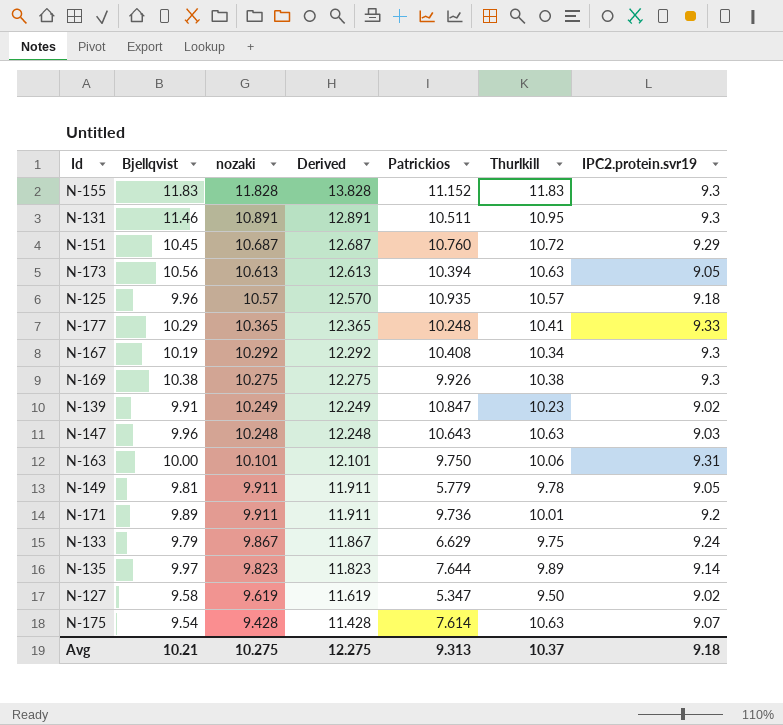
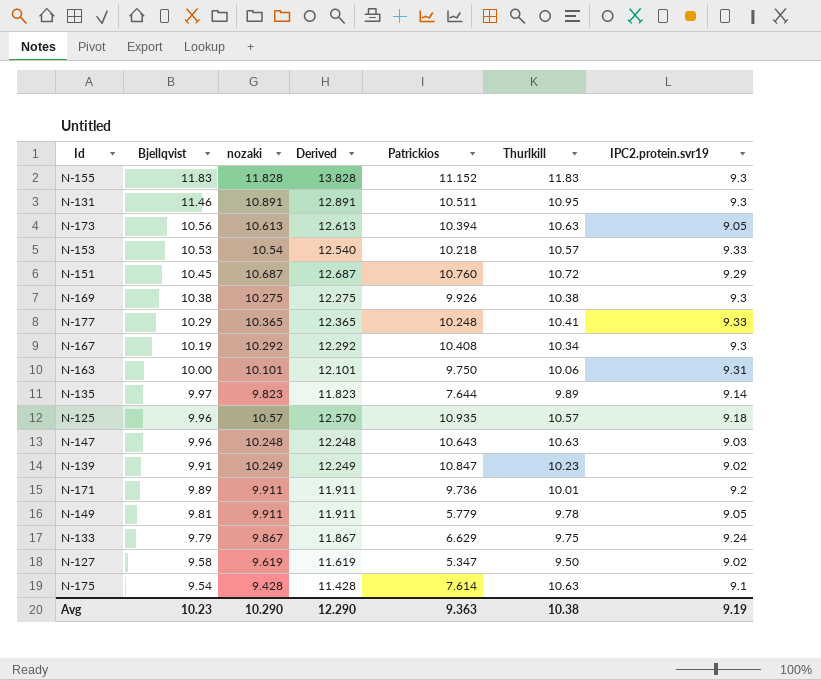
row order: nozaki descending -> Bjellqvist descending
row N-153: none -> 10.53 | 10.54 | 12.540 | 10.218 | 10.57 | 9.33
N-175 | IPC2.protein.svr19: 9.07 -> 9.1
Avg | Bjellqvist: 10.21 -> 10.23
Avg | nozaki: 10.275 -> 10.290
Avg | Derived: 12.275 -> 12.290
Avg | Patrickios: 9.313 -> 9.363
Avg | Thurlkill: 10.37 -> 10.38
Avg | IPC2.protein.svr19: 9.18 -> 9.19

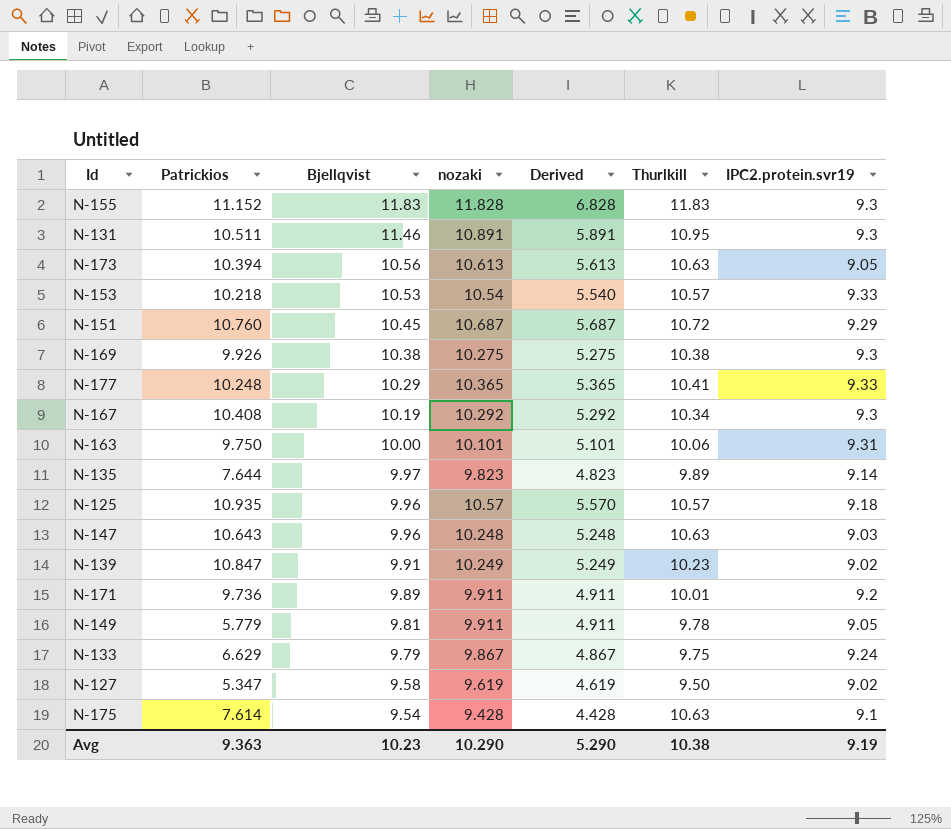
column Patrickios | position: 5 -> 2
column Derived | formula: [nozaki] + 2 -> [nozaki] - 5
Avg | Derived: 12.290 -> 5.290

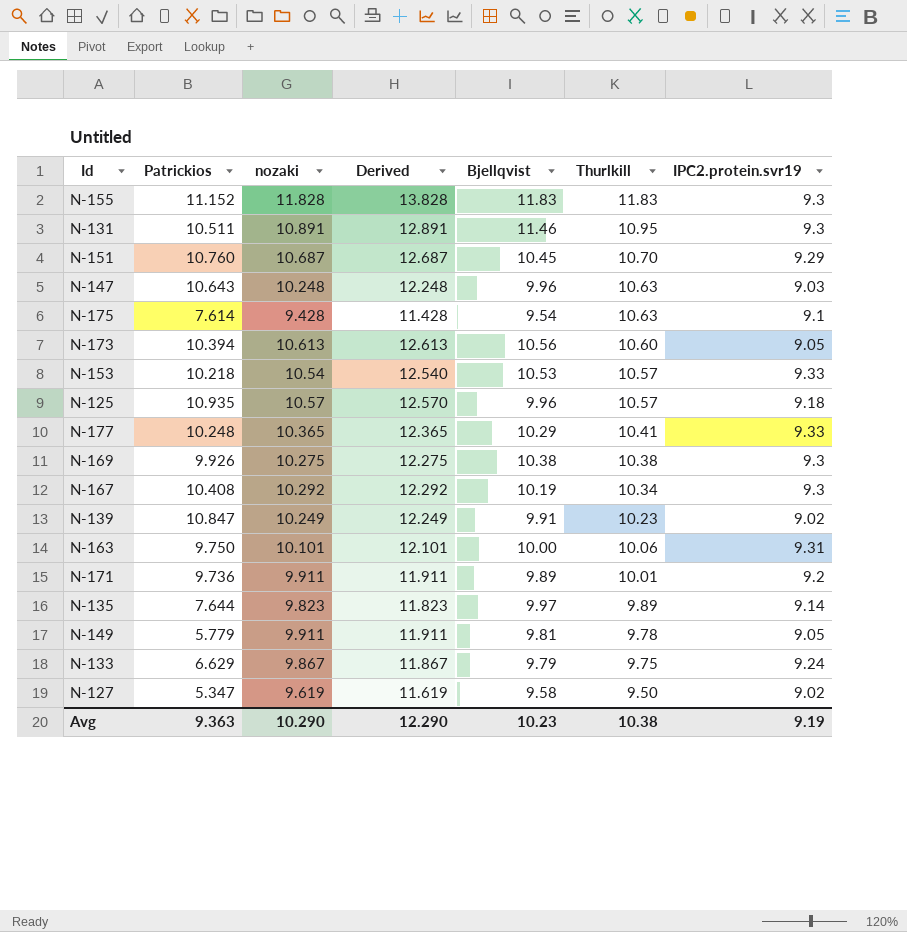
row order: Bjellqvist descending -> Thurlkill descending
column Derived | formula: [nozaki] - 5 -> [nozaki] + 2
column Bjellqvist | position: 3 -> 5
N-151 | Thurlkill: 10.72 -> 10.70
N-173 | Thurlkill: 10.63 -> 10.60
Avg | Derived: 5.290 -> 12.290

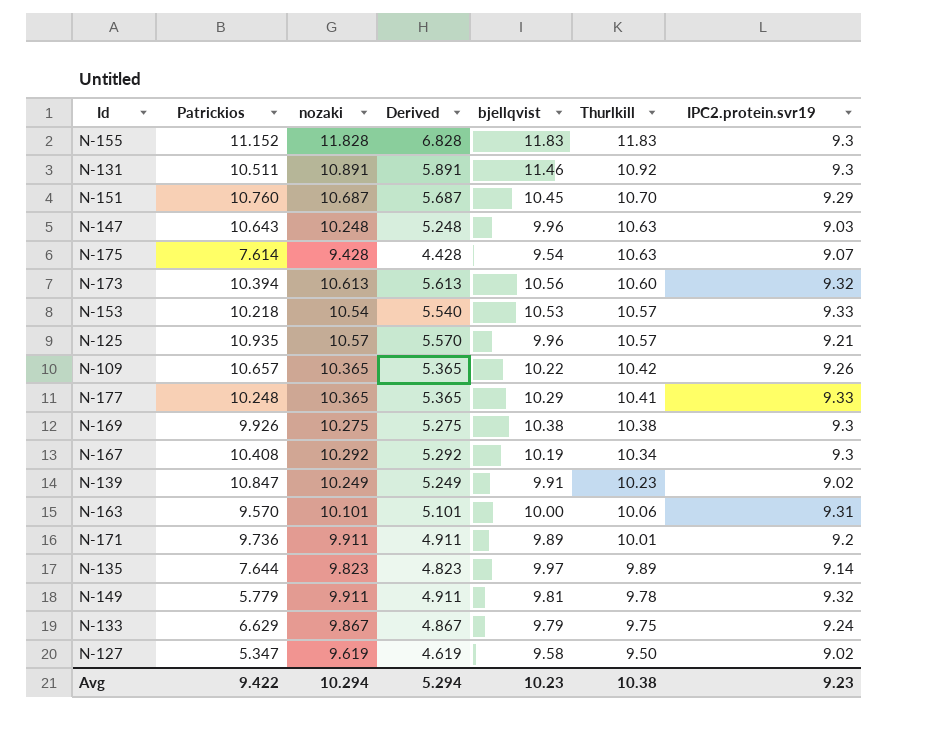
column Derived | formula: [nozaki] + 2 -> [nozaki] - 5
column name: Bjellqvist -> bjellqvist
N-131 | Thurlkill: 10.95 -> 10.92
N-175 | IPC2.protein.svr19: 9.1 -> 9.07
N-173 | IPC2.protein.svr19: 9.05 -> 9.32
N-125 | IPC2.protein.svr19: 9.18 -> 9.21
row N-109: none -> 10.657 | 10.365 | 5.365 | 10.22 | 10.42 | 9.26
N-163 | Patrickios: 9.750 -> 9.570
N-149 | IPC2.protein.svr19: 9.05 -> 9.32
Avg | Patrickios: 9.363 -> 9.422
Avg | nozaki: 10.290 -> 10.294
Avg | Derived: 12.290 -> 5.294
Avg | IPC2.protein.svr19: 9.19 -> 9.23

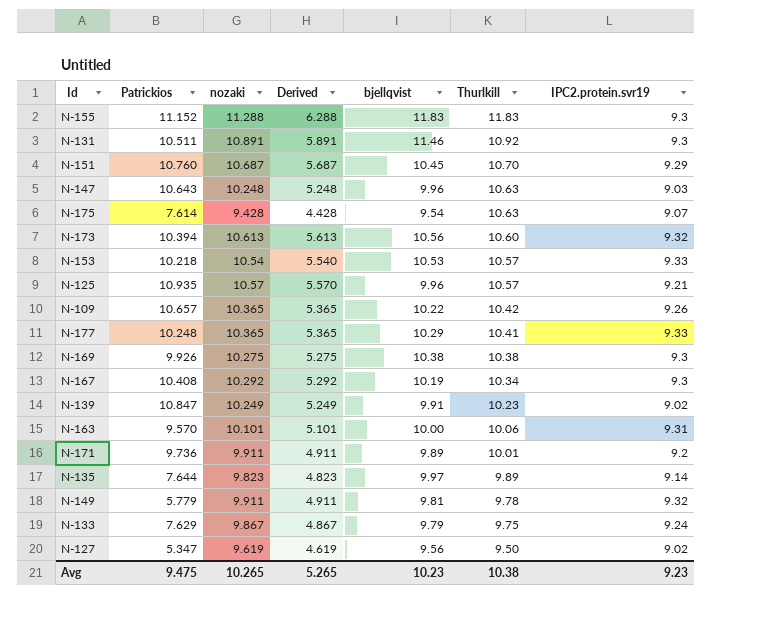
N-155 | nozaki: 11.828 -> 11.288
N-155 | Derived: 6.828 -> 6.288
N-133 | Patrickios: 6.629 -> 7.629
N-127 | bjellqvist: 9.58 -> 9.56
Avg | Patrickios: 9.422 -> 9.475
Avg | nozaki: 10.294 -> 10.265
Avg | Derived: 5.294 -> 5.265

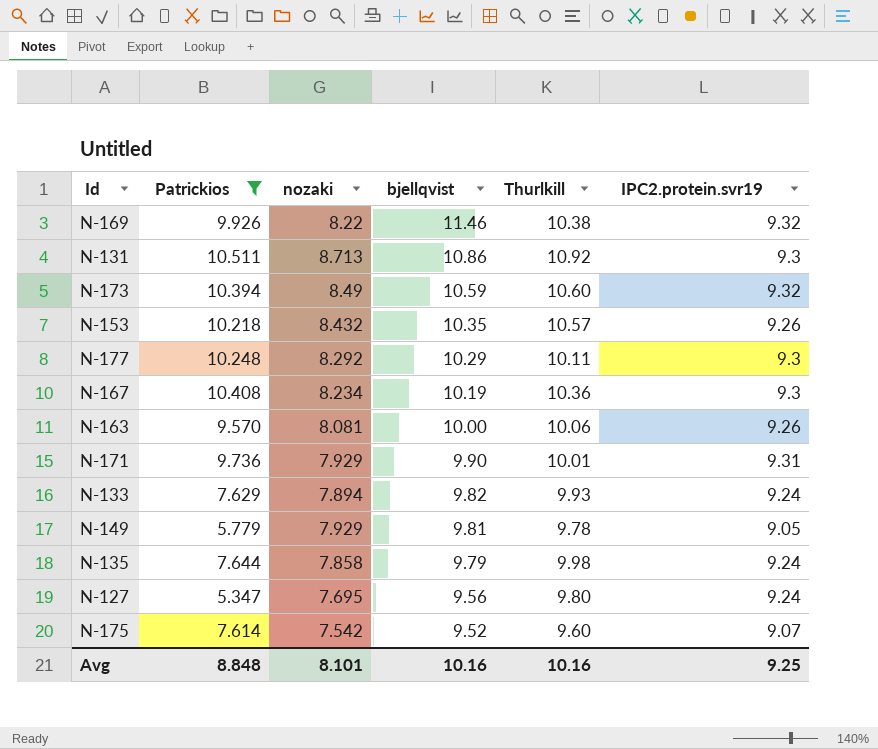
filter: none -> Patrickios <= 10.511
row order: Thurlkill descending -> bjellqvist descending
column Derived | formula: [nozaki] - 5 -> none
N-169 | nozaki: 10.275 -> 8.22
N-169 | bjellqvist: 10.38 -> 11.46
N-169 | IPC2.protein.svr19: 9.3 -> 9.32
N-131 | nozaki: 10.891 -> 8.713
N-131 | bjellqvist: 11.46 -> 10.86
N-173 | nozaki: 10.613 -> 8.49
N-173 | bjellqvist: 10.56 -> 10.59
N-153 | nozaki: 10.54 -> 8.432
N-153 | bjellqvist: 10.53 -> 10.35
N-153 | IPC2.protein.svr19: 9.33 -> 9.26
N-177 | nozaki: 10.365 -> 8.292
N-177 | Thurlkill: 10.41 -> 10.11
N-177 | IPC2.protein.svr19: 9.33 -> 9.3
N-167 | nozaki: 10.292 -> 8.234
N-167 | Thurlkill: 10.34 -> 10.36
N-163 | nozaki: 10.101 -> 8.081
N-163 | IPC2.protein.svr19: 9.31 -> 9.26
N-171 | nozaki: 9.911 -> 7.929
N-171 | bjellqvist: 9.89 -> 9.90
N-171 | IPC2.protein.svr19: 9.2 -> 9.31
N-133 | nozaki: 9.867 -> 7.894
N-133 | bjellqvist: 9.79 -> 9.82
N-133 | Thurlkill: 9.75 -> 9.93
N-149 | nozaki: 9.911 -> 7.929
N-149 | IPC2.protein.svr19: 9.32 -> 9.05
N-135 | nozaki: 9.823 -> 7.858
N-135 | bjellqvist: 9.97 -> 9.79
N-135 | Thurlkill: 9.89 -> 9.98
N-135 | IPC2.protein.svr19: 9.14 -> 9.24
N-127 | nozaki: 9.619 -> 7.695
N-127 | Thurlkill: 9.50 -> 9.80
N-127 | IPC2.protein.svr19: 9.02 -> 9.24
N-175 | nozaki: 9.428 -> 7.542
N-175 | bjellqvist: 9.54 -> 9.52
N-175 | Thurlkill: 10.63 -> 9.60
Avg | Patrickios: 9.475 -> 8.848
Avg | nozaki: 10.265 -> 8.101
Avg | bjellqvist: 10.23 -> 10.16
Avg | Thurlkill: 10.38 -> 10.16
Avg | IPC2.protein.svr19: 9.23 -> 9.25

